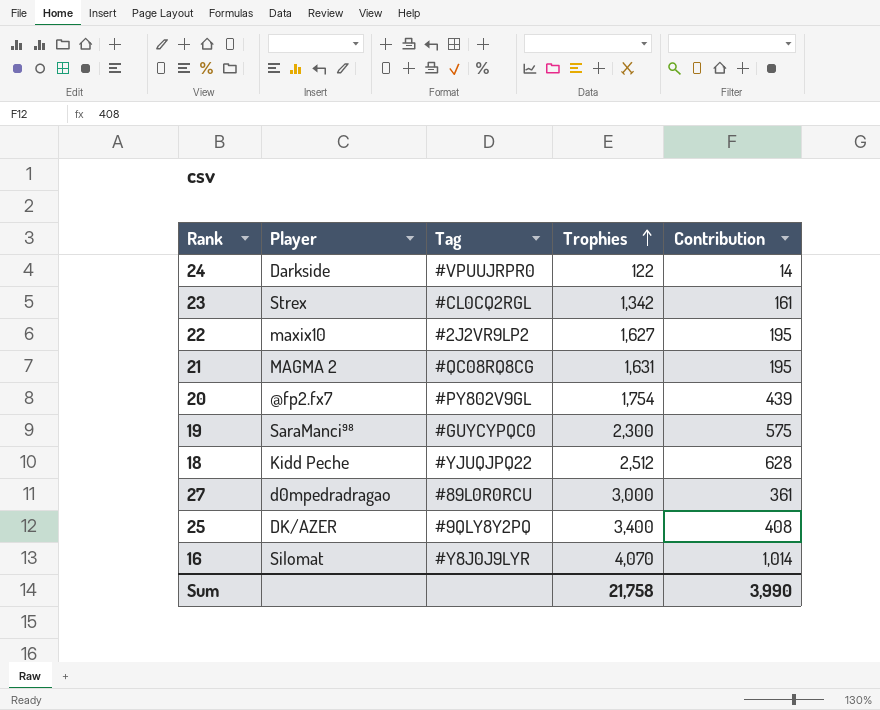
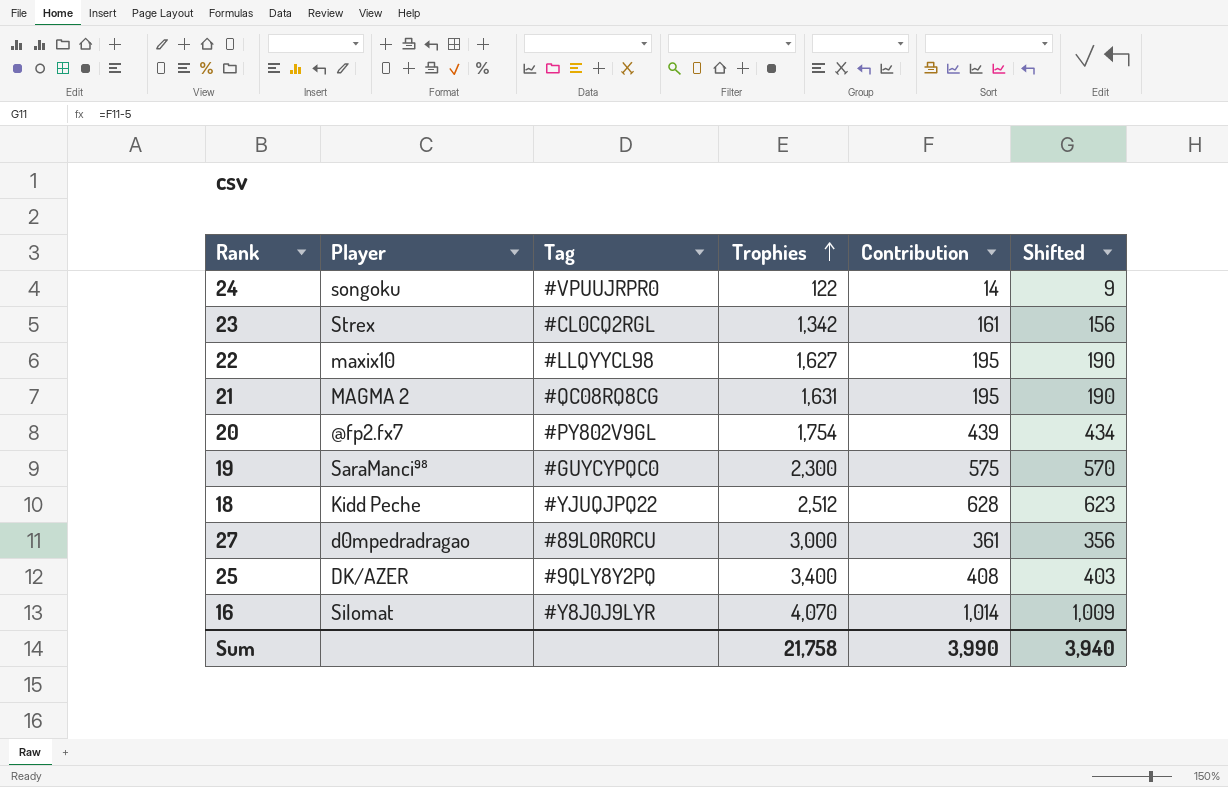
column Shifted | formula: none -> [Contribution] - 5
24 | Player: Darkside -> songoku
22 | Tag: #2J2VR9LP2 -> #LLQYYCL98

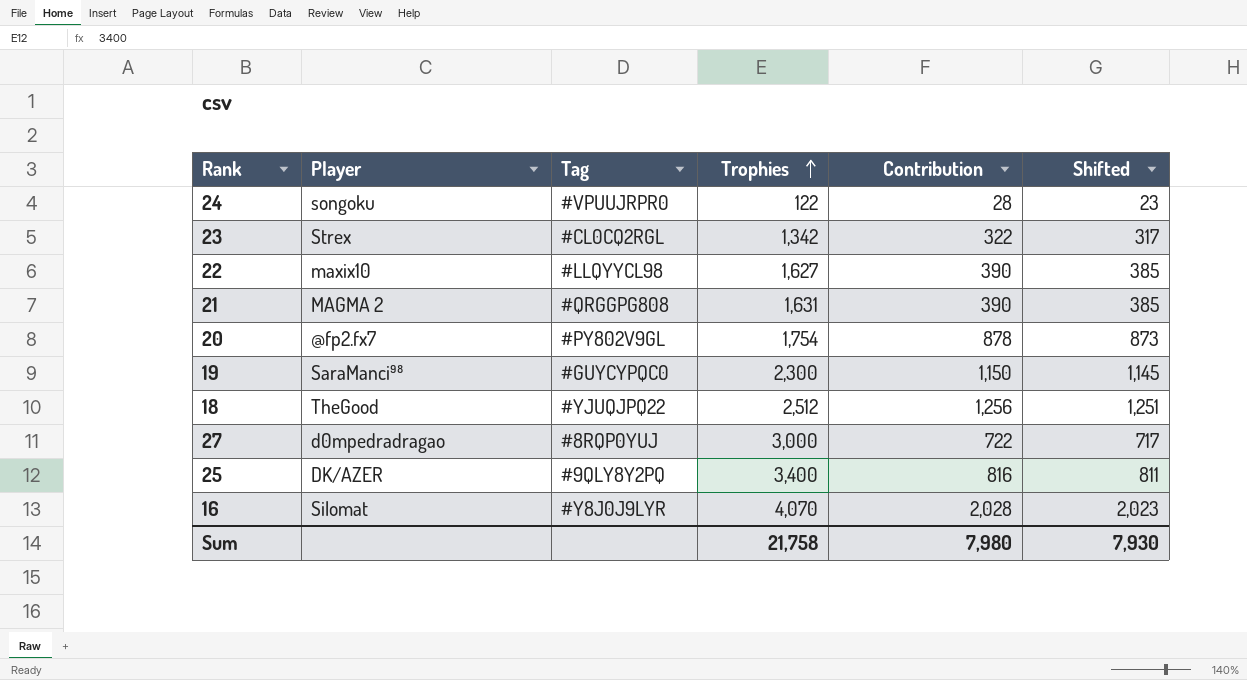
24 | Contribution: 14 -> 28
24 | Shifted: 9 -> 23
23 | Contribution: 161 -> 322
23 | Shifted: 156 -> 317
22 | Contribution: 195 -> 390
22 | Shifted: 190 -> 385
21 | Tag: #QC08RQ8CG -> #QRGGPG808
21 | Contribution: 195 -> 390
21 | Shifted: 190 -> 385
20 | Contribution: 439 -> 878
20 | Shifted: 434 -> 873
19 | Contribution: 575 -> 1,150
19 | Shifted: 570 -> 1,145
18 | Player: Kidd Peche -> TheGood
18 | Contribution: 628 -> 1,256
18 | Shifted: 623 -> 1,251
27 | Tag: #89L0R0RCU -> #8RQP0YUJ
27 | Contribution: 361 -> 722
27 | Shifted: 356 -> 717
25 | Contribution: 408 -> 816
25 | Shifted: 403 -> 811
16 | Contribution: 1,014 -> 2,028
16 | Shifted: 1,009 -> 2,023
Sum | Contribution: 3,990 -> 7,980
Sum | Shifted: 3,940 -> 7,930

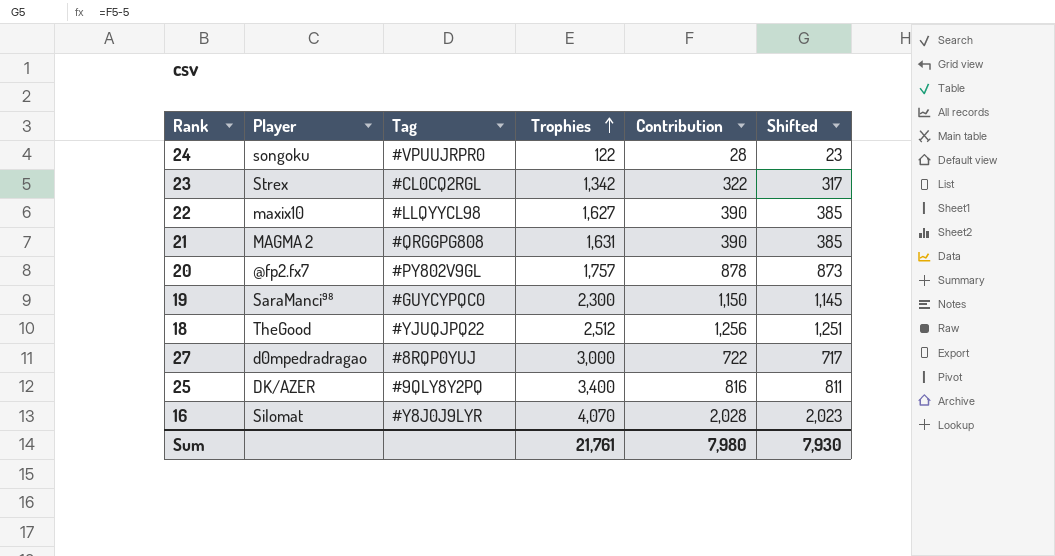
20 | Trophies: 1,754 -> 1,757
Sum | Trophies: 21,758 -> 21,761

